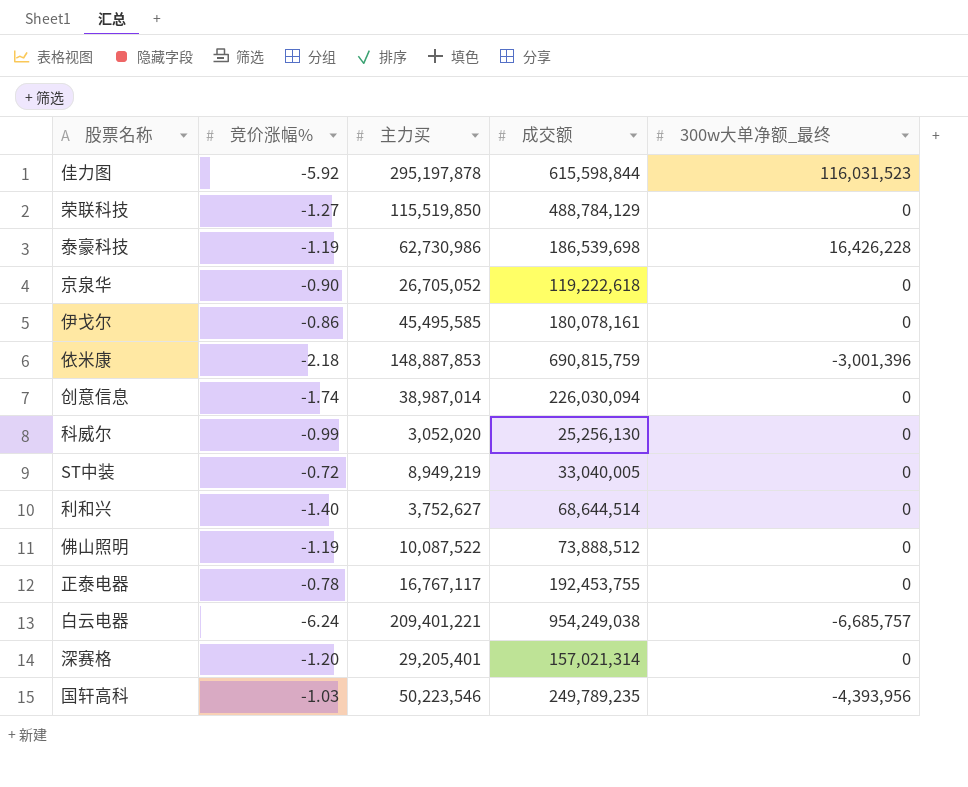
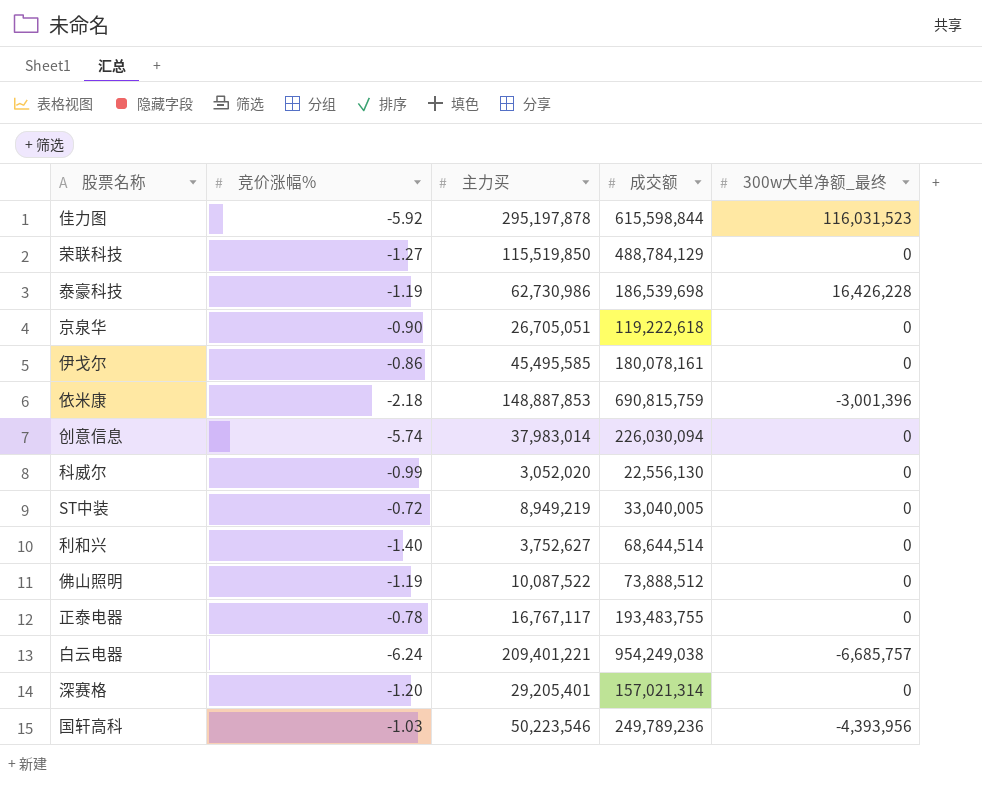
京泉华 | 主力买: 26,705,052 -> 26,705,051
创意信息 | 竞价涨幅%: -1.74 -> -5.74
创意信息 | 主力买: 38,987,014 -> 37,983,014
科威尔 | 成交额: 25,256,130 -> 22,556,130
正泰电器 | 成交额: 192,453,755 -> 193,483,755
国轩高科 | 成交额: 249,789,235 -> 249,789,236

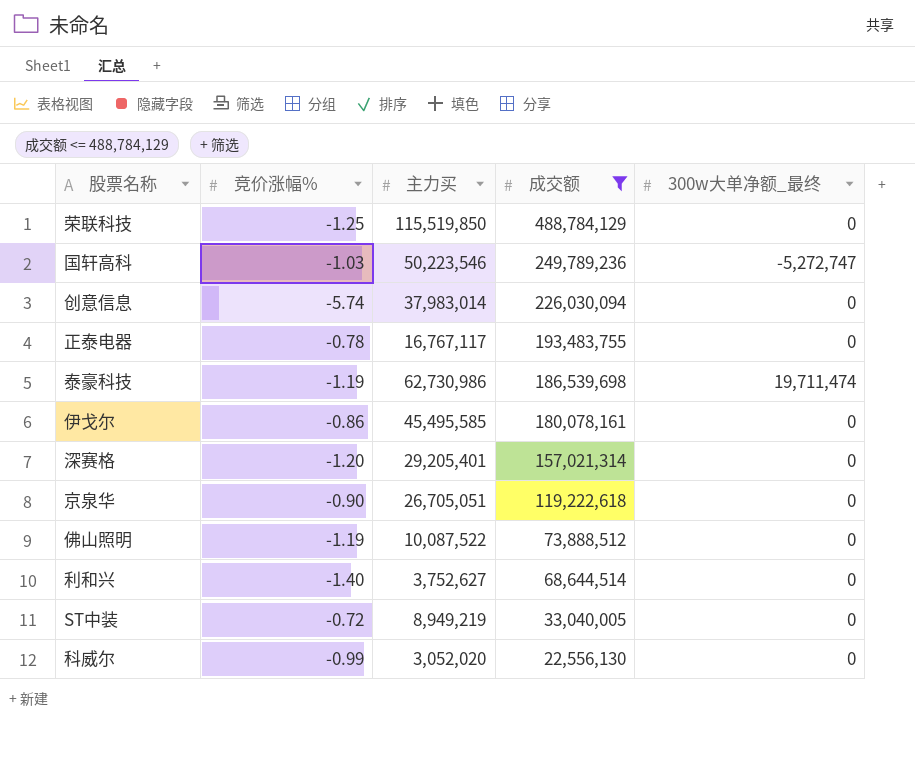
filter: none -> 成交额 <= 488,784,129
row order: none -> 成交额 descending
荣联科技 | 竞价涨幅%: -1.27 -> -1.25
国轩高科 | 300w大单净额_最终: -4,393,956 -> -5,272,747
泰豪科技 | 300w大单净额_最终: 16,426,228 -> 19,711,474

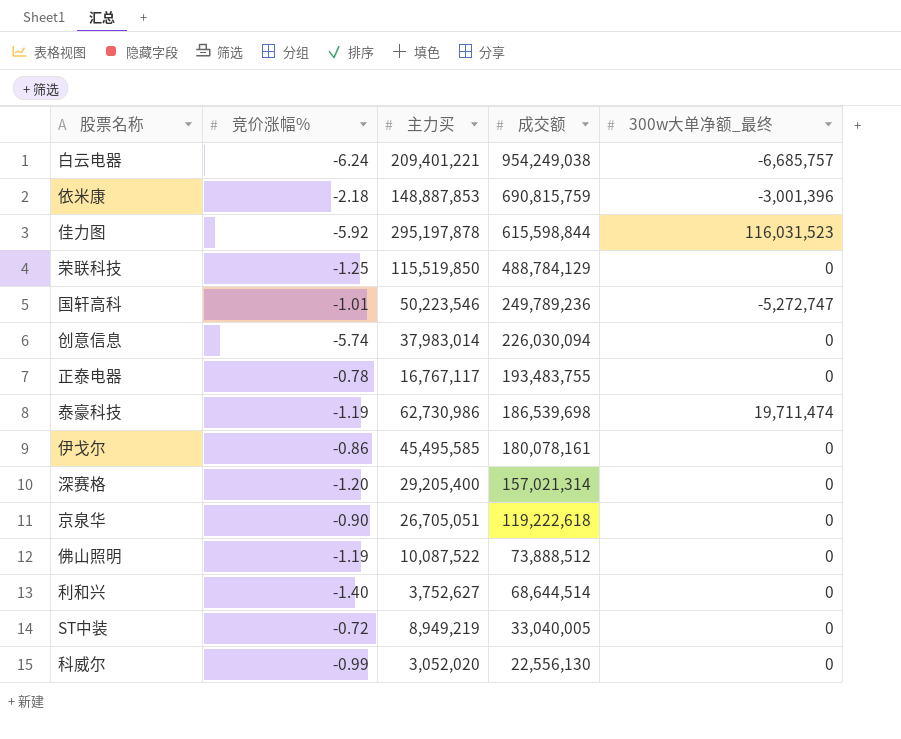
filter: 成交额 <= 488,784,129 -> none
国轩高科 | 竞价涨幅%: -1.03 -> -1.01
深赛格 | 主力买: 29,205,401 -> 29,205,400

